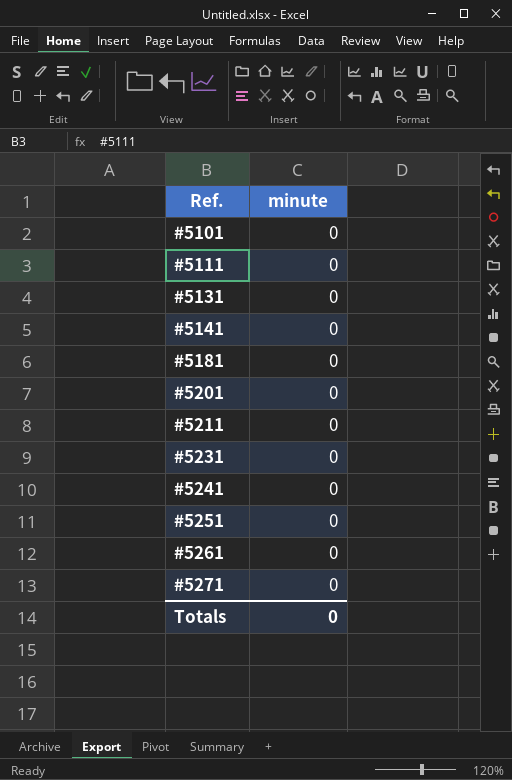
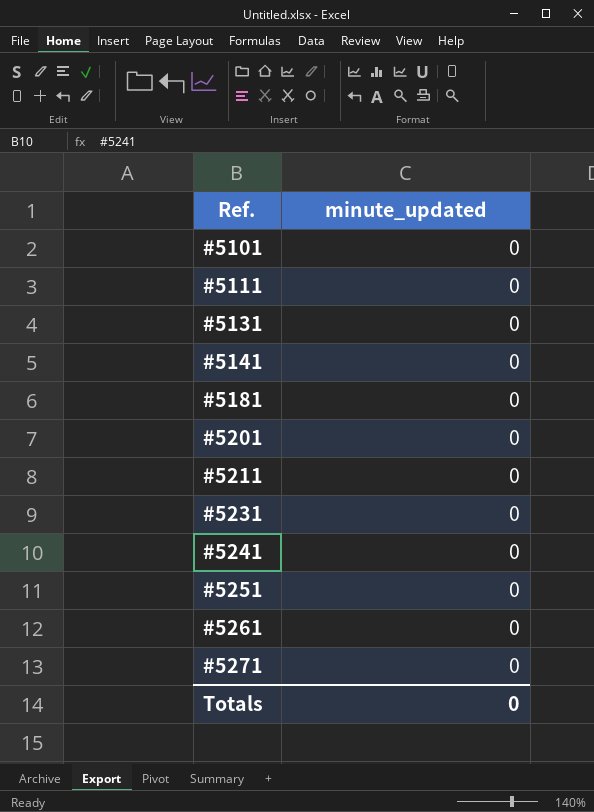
column name: minute -> minute_updated

